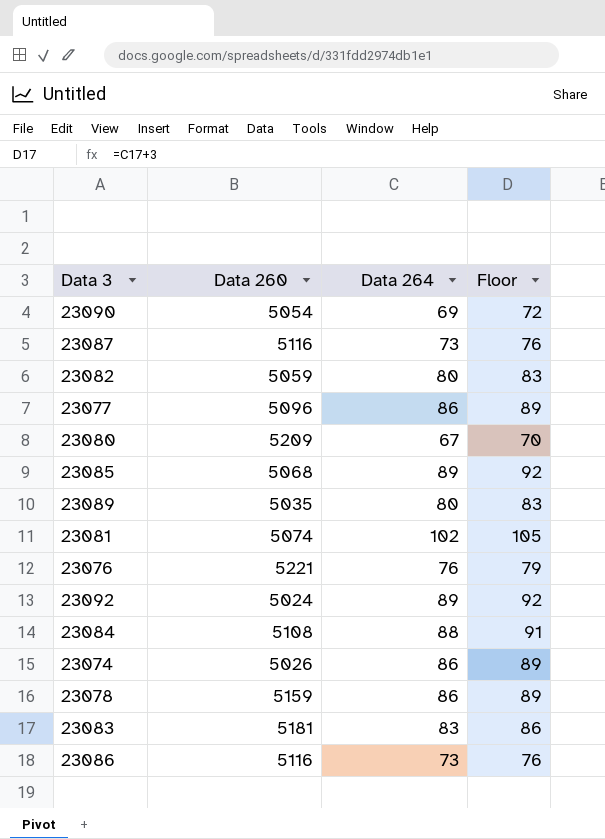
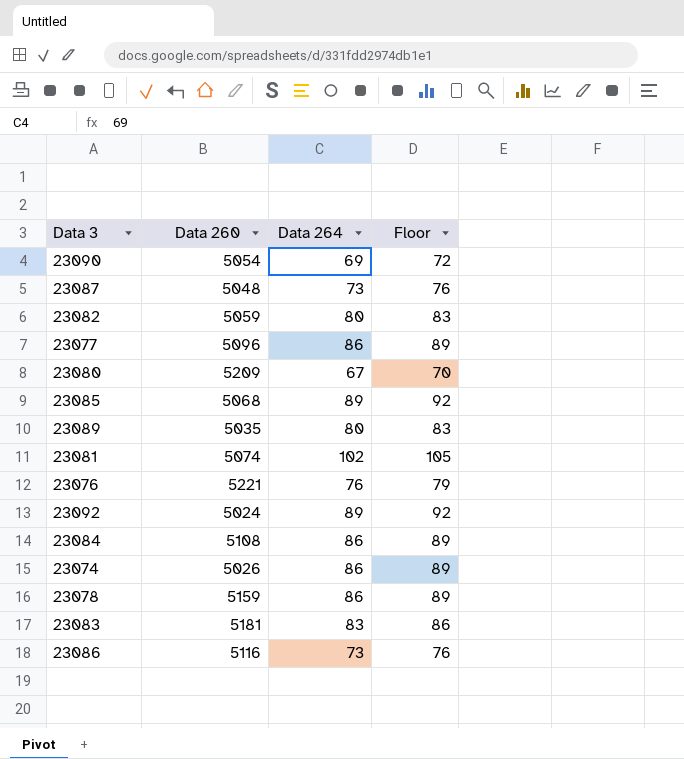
23087 | Data 260: 5116 -> 5048
23084 | Data 264: 88 -> 86
23084 | Floor: 91 -> 89

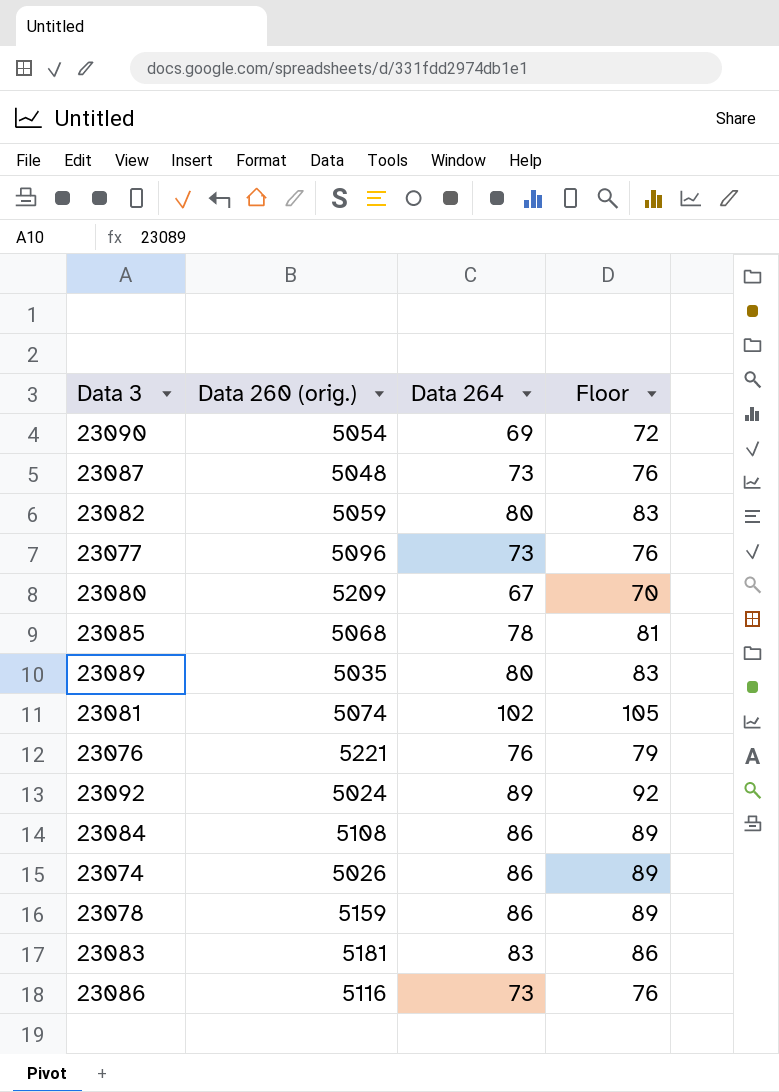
column name: Data 260 -> Data 260 (orig.)
23077 | Data 264: 86 -> 73
23077 | Floor: 89 -> 76
23085 | Data 264: 89 -> 78
23085 | Floor: 92 -> 81

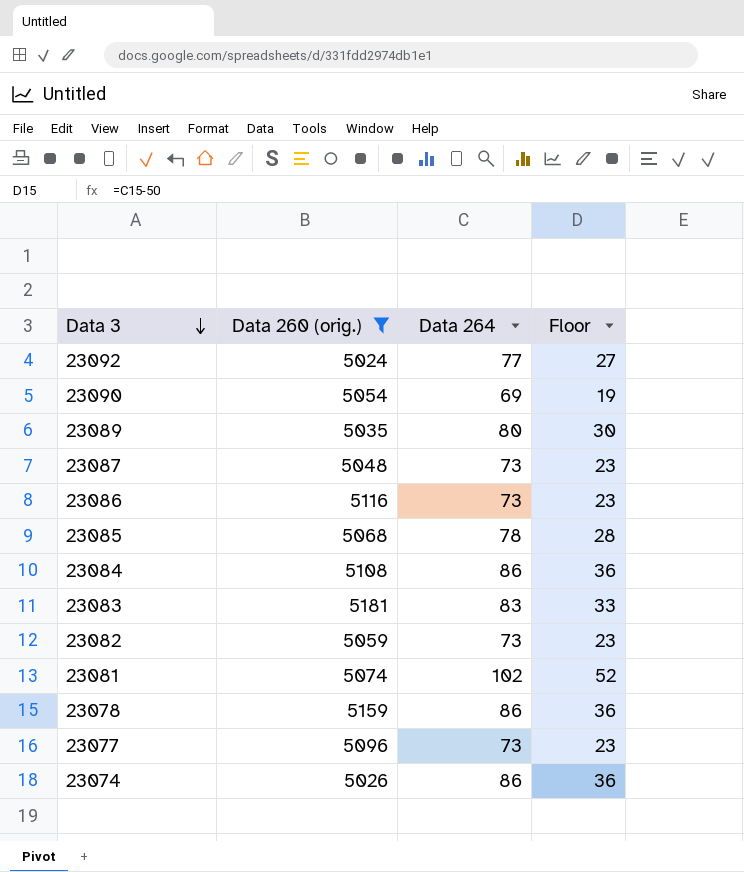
filter: none -> Data 260 (orig.) <= 5181
row order: none -> Data 3 descending
column Floor | formula: [Data 264] + 3 -> [Data 264] - 50
23092 | Data 264: 89 -> 77
23082 | Data 264: 80 -> 73

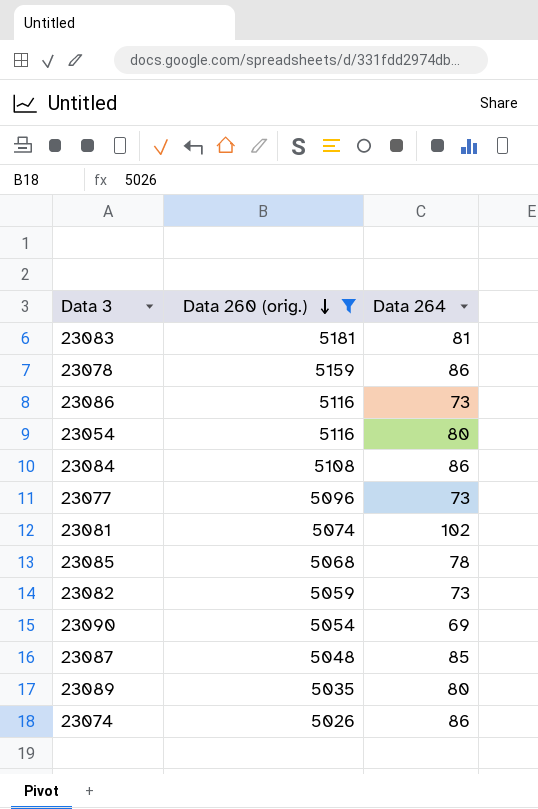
row order: Data 3 descending -> Data 260 (orig.) descending
column Floor | formula: [Data 264] - 50 -> none
row 23092: 5024 | 77 | 27 -> none
23083 | Data 264: 83 -> 81
row 23054: none -> 5116 | 80
23087 | Data 264: 73 -> 85

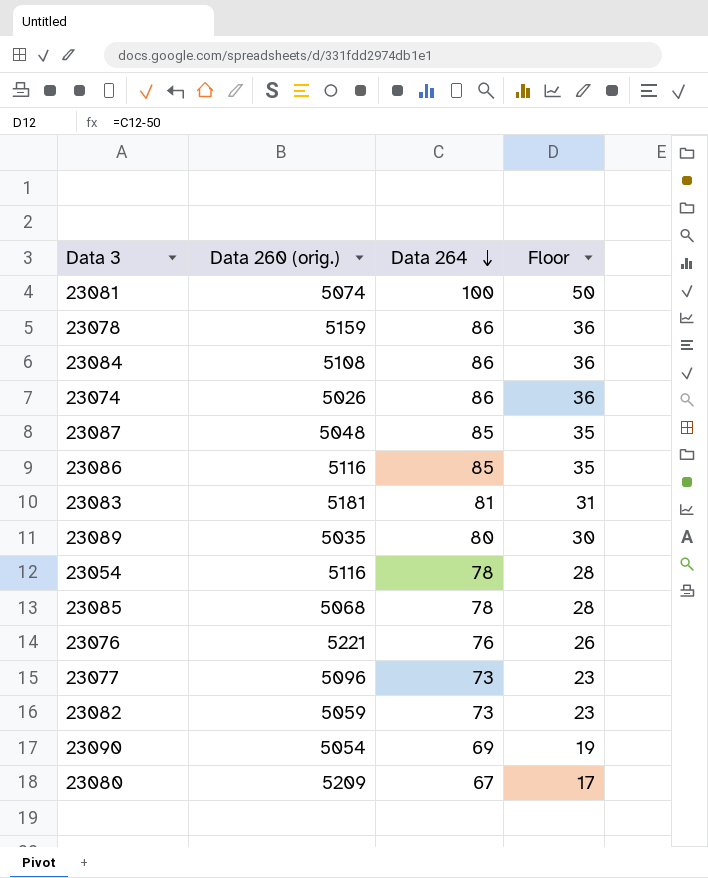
filter: Data 260 (orig.) <= 5181 -> none
row order: Data 260 (orig.) descending -> Data 264 descending
column Floor | formula: none -> [Data 264] - 50
23081 | Data 264: 102 -> 100
23086 | Data 264: 73 -> 85
23054 | Data 264: 80 -> 78

